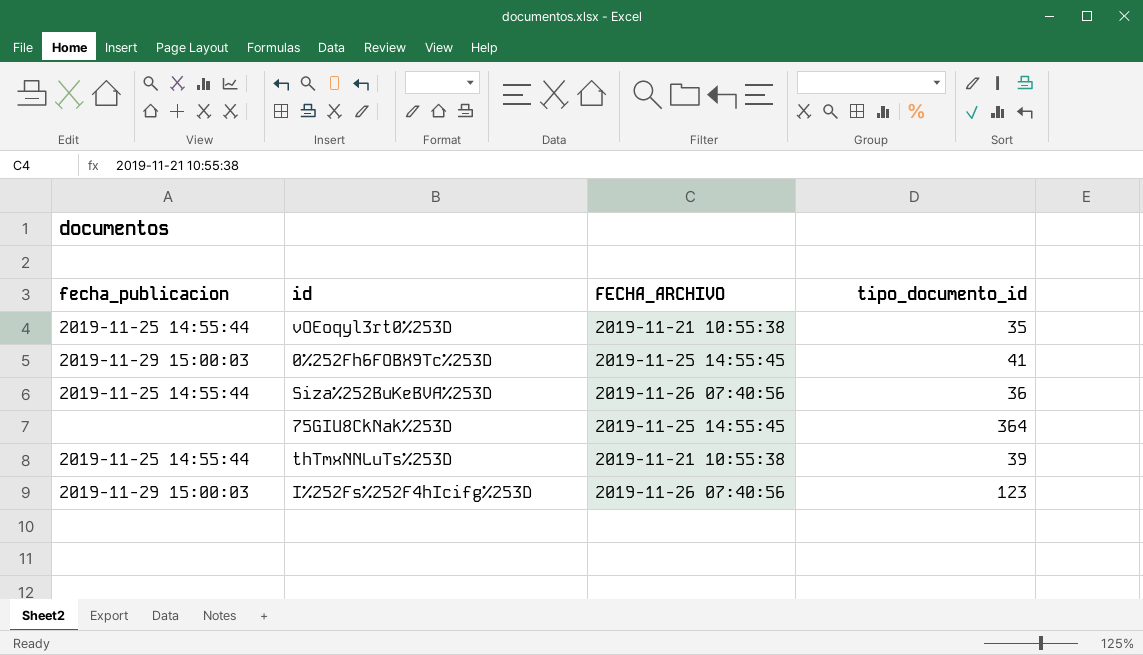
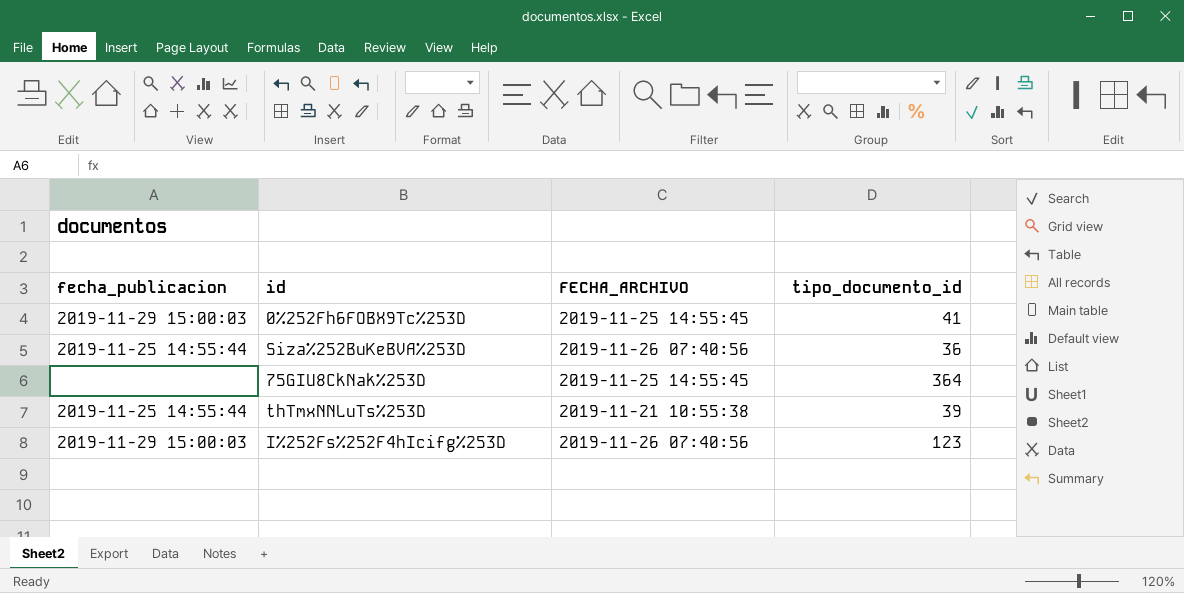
row vOEoqyl3rt0%253D: 2019-11-25 14:55:44 | 2019-11-21 10:55:38 | 35 -> none

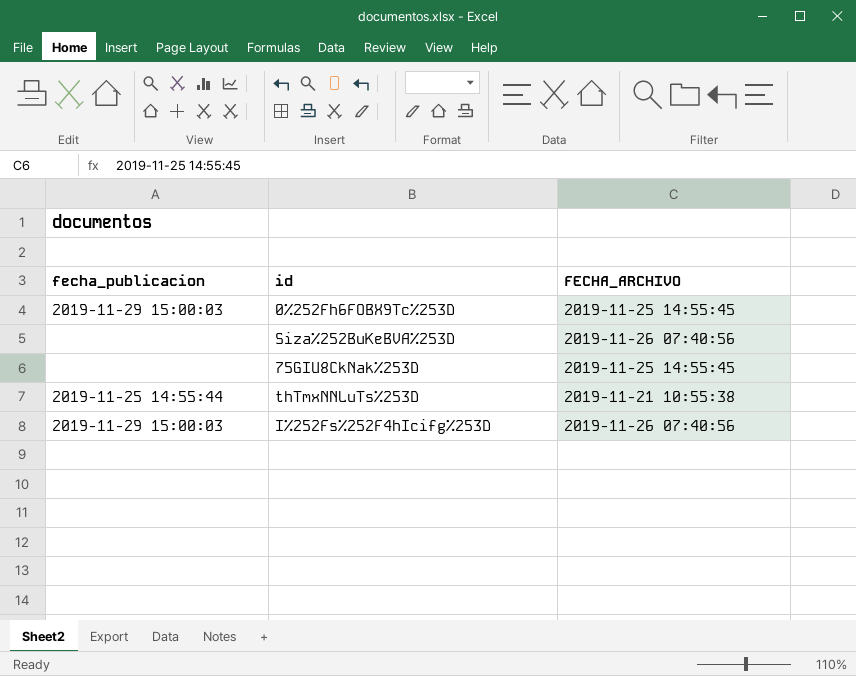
column tipo_documento_id | position: 4 -> none
Siza%252BuKeBVA%253D | fecha_publicacion: 2019-11-25 14:55:44 -> none

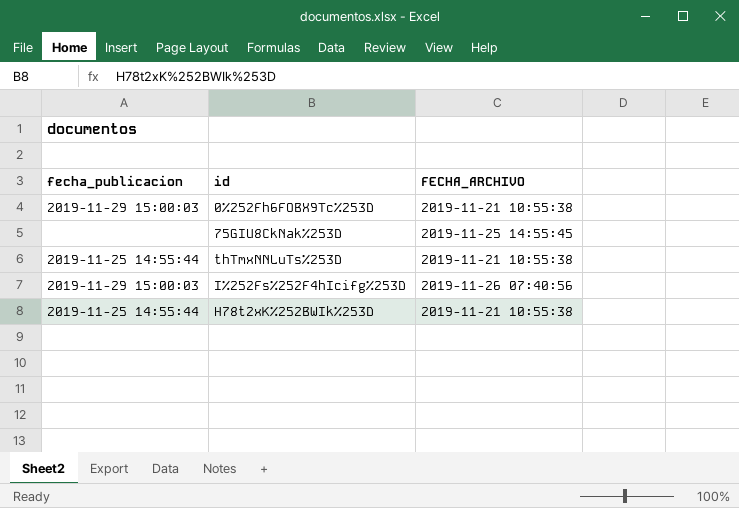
row Siza%252BuKeBVA%253D: none | 2019-11-26 07:40:56 -> none
0%252Fh6FOBX9Tc%253D | FECHA_ARCHIVO: 2019-11-25 14:55:45 -> 2019-11-21 10:55:38
row H78t2xK%252BWIk%253D: none -> 2019-11-25 14:55:44 | 2019-11-21 10:55:38

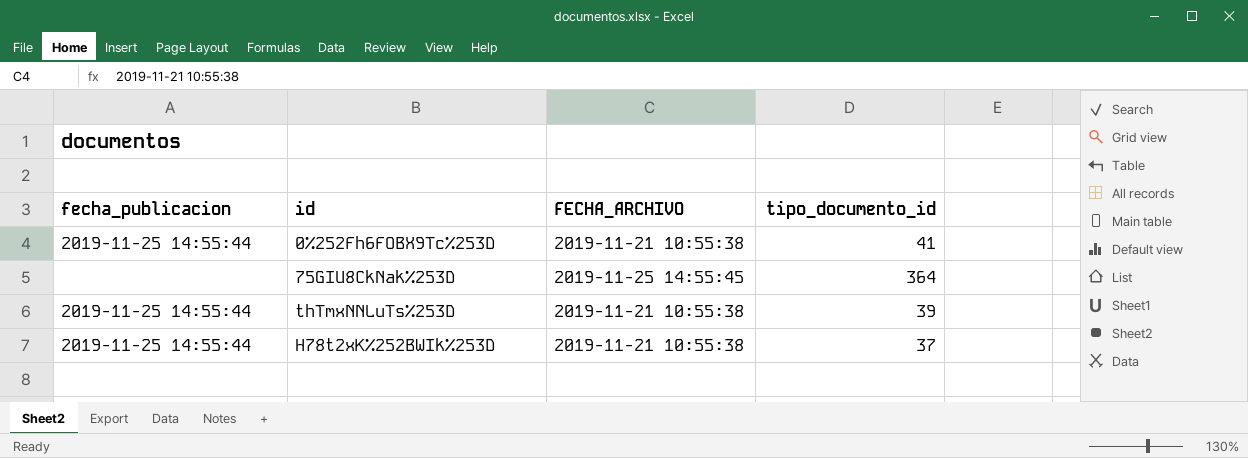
column tipo_documento_id | position: none -> 4
row I%252Fs%252F4hIcifg%253D: 2019-11-29 15:00:03 | 2019-11-26 07:40:56 -> none
0%252Fh6FOBX9Tc%253D | fecha_publicacion: 2019-11-29 15:00:03 -> 2019-11-25 14:55:44

